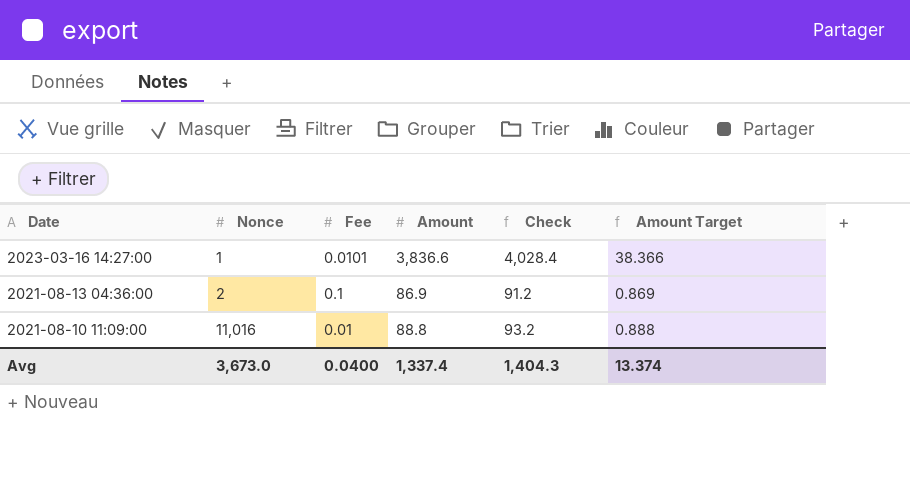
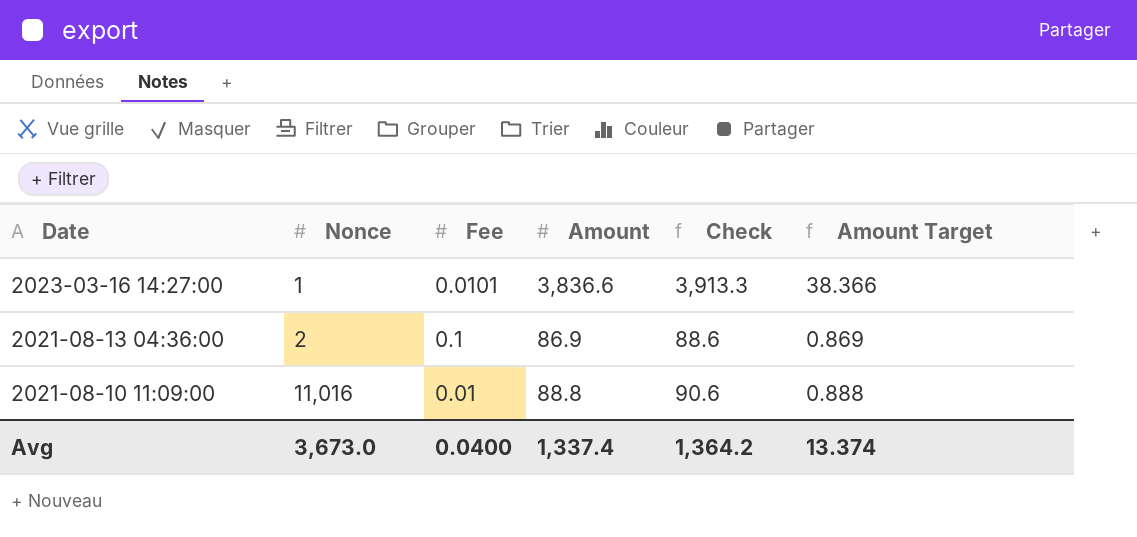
column Check | formula: [Amount] * 1.05 -> [Amount] * 1.02
Avg | Check: 1,404.3 -> 1,364.2

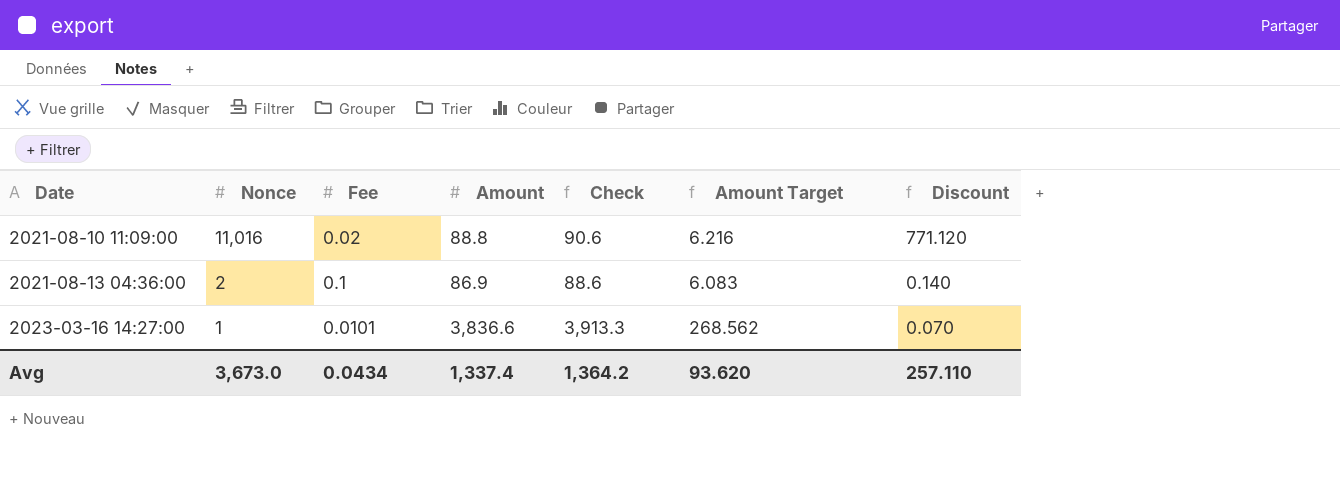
row order: Date descending -> Date ascending
column Amount Target | formula: [Amount] * 0.01 -> [Amount] * 0.07
column Discount | formula: none -> [Nonce] * 0.07
2021-08-10 11:09:00 | Fee: 0.01 -> 0.02
Avg | Fee: 0.0400 -> 0.0434
Avg | Amount Target: 13.374 -> 93.620

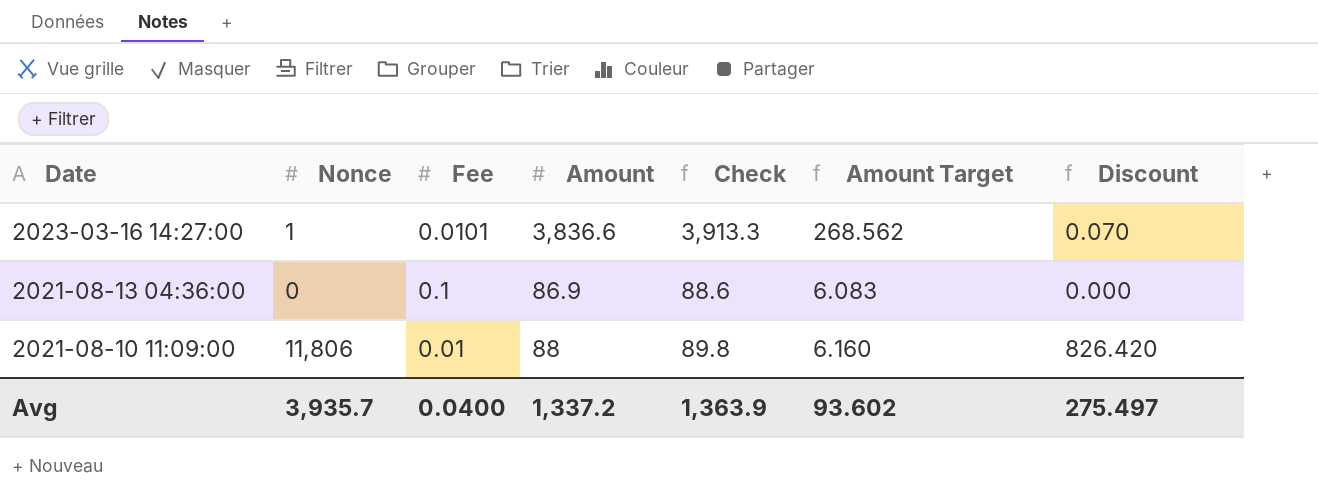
row order: Date ascending -> Date descending
2021-08-13 04:36:00 | Nonce: 2 -> 0
2021-08-13 04:36:00 | Discount: 0.140 -> 0.000
2021-08-10 11:09:00 | Nonce: 11,016 -> 11,806
2021-08-10 11:09:00 | Fee: 0.02 -> 0.01
2021-08-10 11:09:00 | Amount: 88.8 -> 88
2021-08-10 11:09:00 | Check: 90.6 -> 89.8
2021-08-10 11:09:00 | Amount Target: 6.216 -> 6.160
2021-08-10 11:09:00 | Discount: 771.120 -> 826.420
Avg | Nonce: 3,673.0 -> 3,935.7
Avg | Fee: 0.0434 -> 0.0400
Avg | Amount: 1,337.4 -> 1,337.2
Avg | Check: 1,364.2 -> 1,363.9
Avg | Amount Target: 93.620 -> 93.602
Avg | Discount: 257.110 -> 275.497

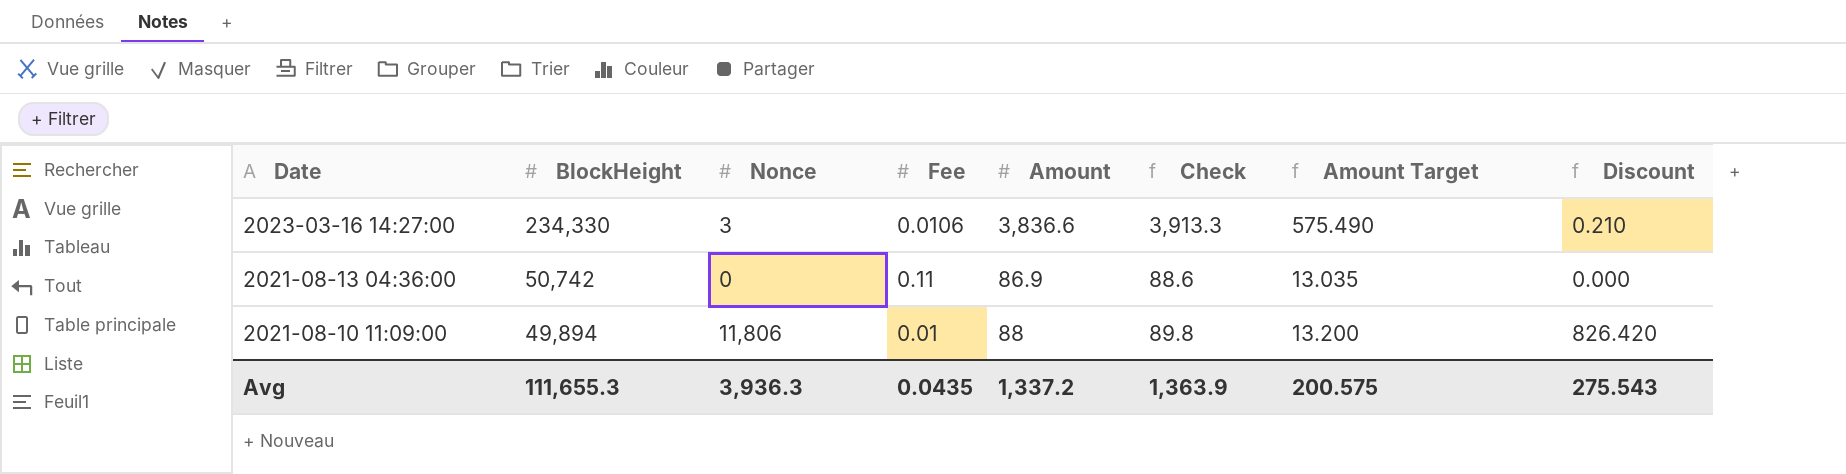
column BlockHeight | position: none -> 2
column Amount Target | formula: [Amount] * 0.07 -> [Amount] * 0.15
2023-03-16 14:27:00 | Nonce: 1 -> 3
2023-03-16 14:27:00 | Fee: 0.0101 -> 0.0106
2023-03-16 14:27:00 | Discount: 0.070 -> 0.210
2021-08-13 04:36:00 | Fee: 0.1 -> 0.11
Avg | Nonce: 3,935.7 -> 3,936.3
Avg | Fee: 0.0400 -> 0.0435
Avg | Amount Target: 93.602 -> 200.575
Avg | Discount: 275.497 -> 275.543

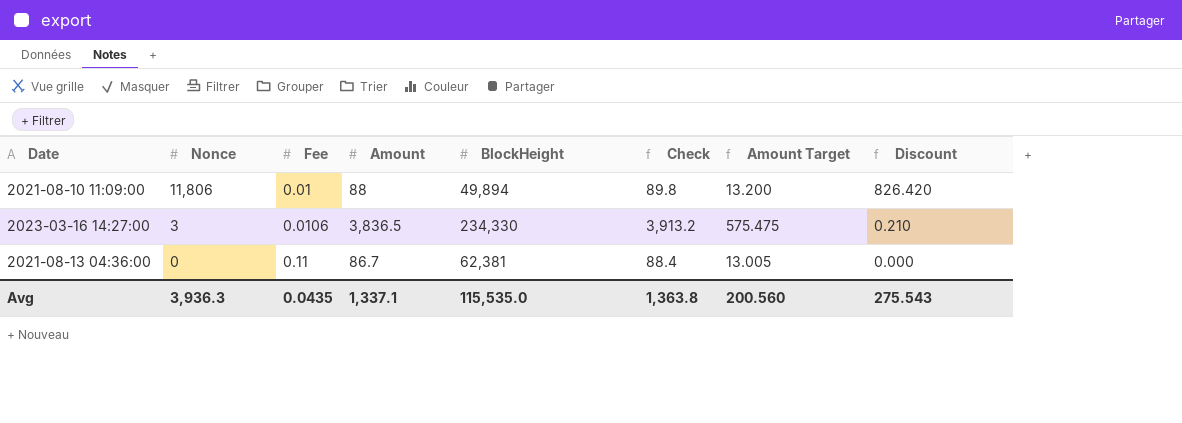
row order: Date descending -> Nonce descending
column BlockHeight | position: 2 -> 5
2023-03-16 14:27:00 | Amount: 3,836.6 -> 3,836.5
2023-03-16 14:27:00 | Check: 3,913.3 -> 3,913.2
2023-03-16 14:27:00 | Amount Target: 575.490 -> 575.475
2021-08-13 04:36:00 | Amount: 86.9 -> 86.7
2021-08-13 04:36:00 | BlockHeight: 50,742 -> 62,381
2021-08-13 04:36:00 | Check: 88.6 -> 88.4
2021-08-13 04:36:00 | Amount Target: 13.035 -> 13.005
Avg | Amount: 1,337.2 -> 1,337.1
Avg | BlockHeight: 111,655.3 -> 115,535.0
Avg | Check: 1,363.9 -> 1,363.8
Avg | Amount Target: 200.575 -> 200.560

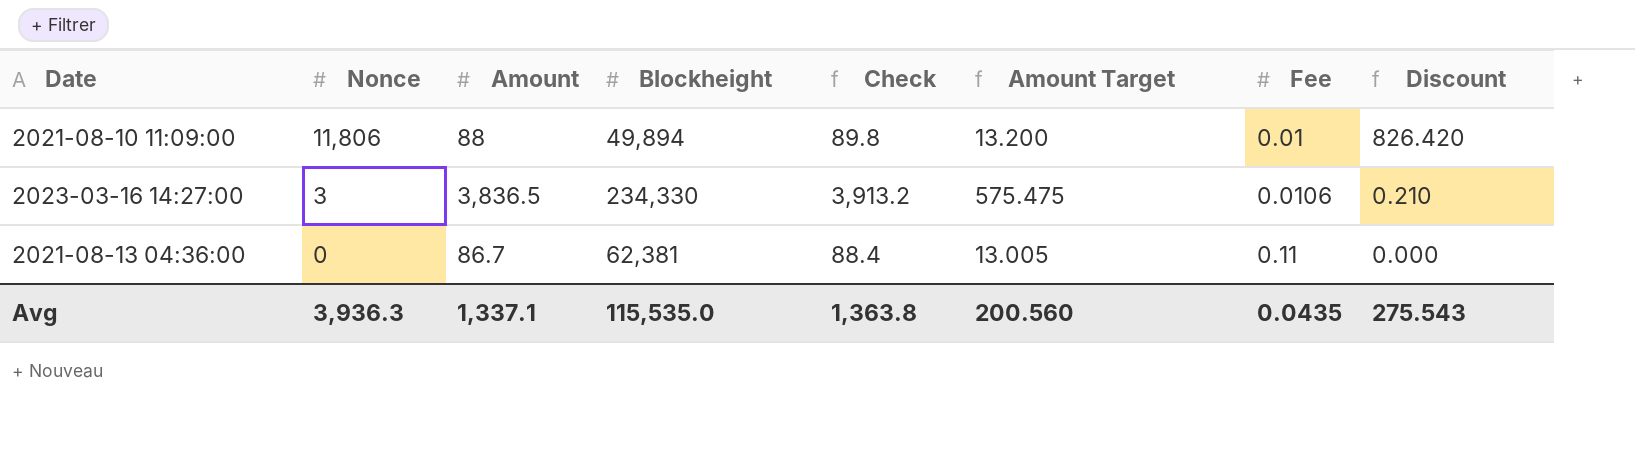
column name: BlockHeight -> Blockheight
column Fee | position: 3 -> 7

